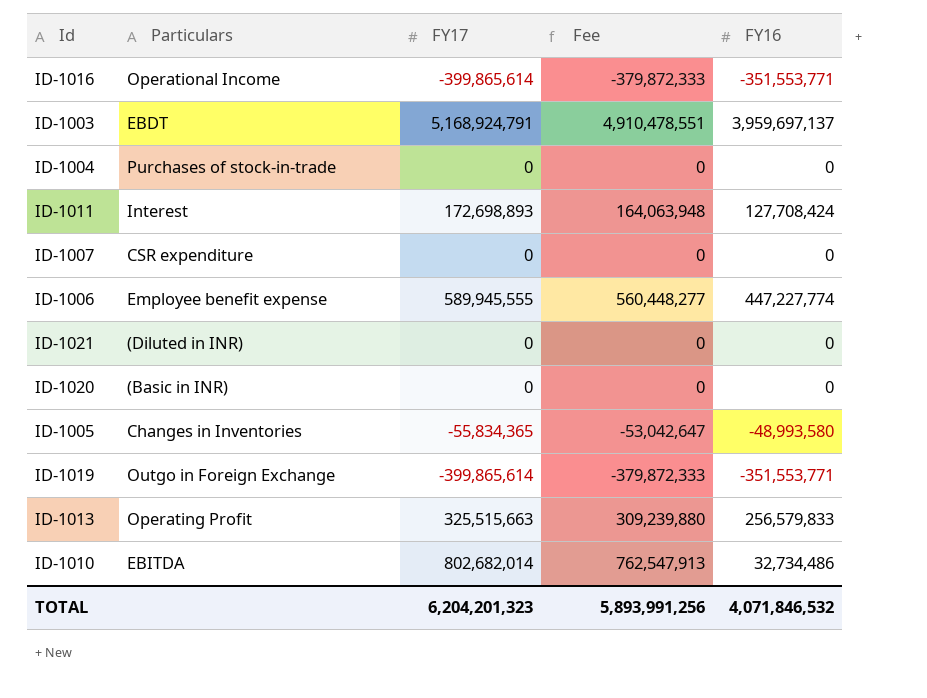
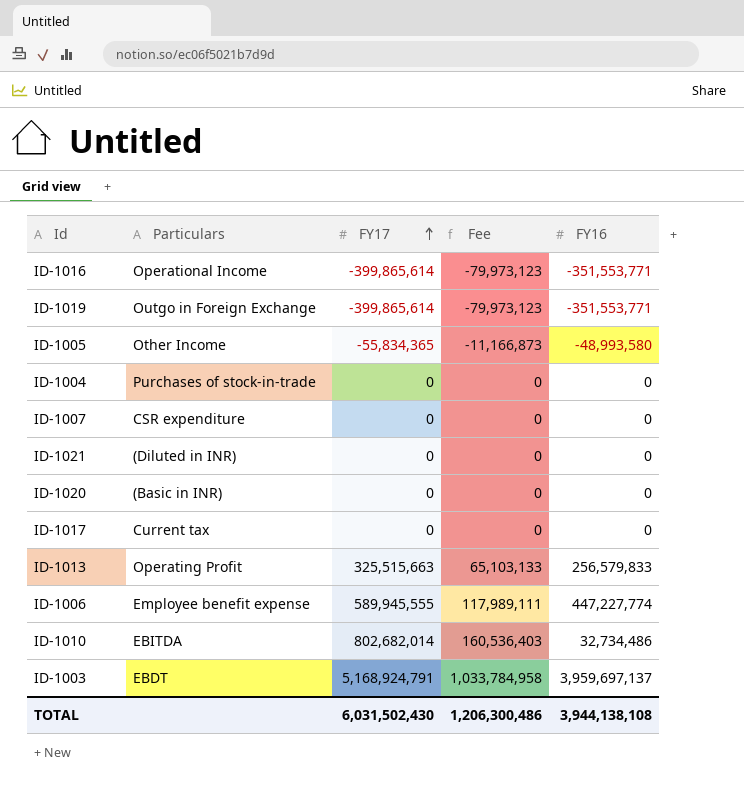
row order: none -> FY17 ascending
column Fee | formula: [FY17] * 0.95 -> [FY17] * 0.2
row ID-1011: Interest | 172,698,893 | 164,063,948 | 127,708,424 -> none
ID-1005 | Particulars: Changes in Inventories -> Other Income
row ID-1017: none -> Current tax | 0 | 0 | 0
TOTAL | FY17: 6,204,201,323 -> 6,031,502,430
TOTAL | Fee: 5,893,991,256 -> 1,206,300,486
TOTAL | FY16: 4,071,846,532 -> 3,944,138,108

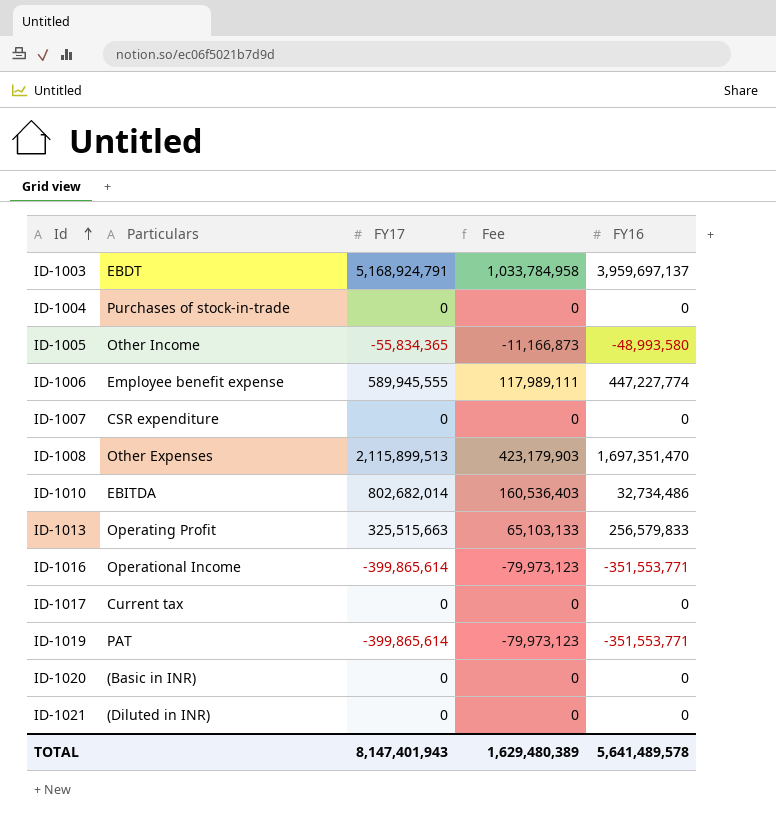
row order: FY17 ascending -> Id ascending
row ID-1008: none -> Other Expenses | 2,115,899,513 | 423,179,903 | 1,697,351,470
ID-1019 | Particulars: Outgo in Foreign Exchange -> PAT
TOTAL | FY17: 6,031,502,430 -> 8,147,401,943
TOTAL | Fee: 1,206,300,486 -> 1,629,480,389
TOTAL | FY16: 3,944,138,108 -> 5,641,489,578

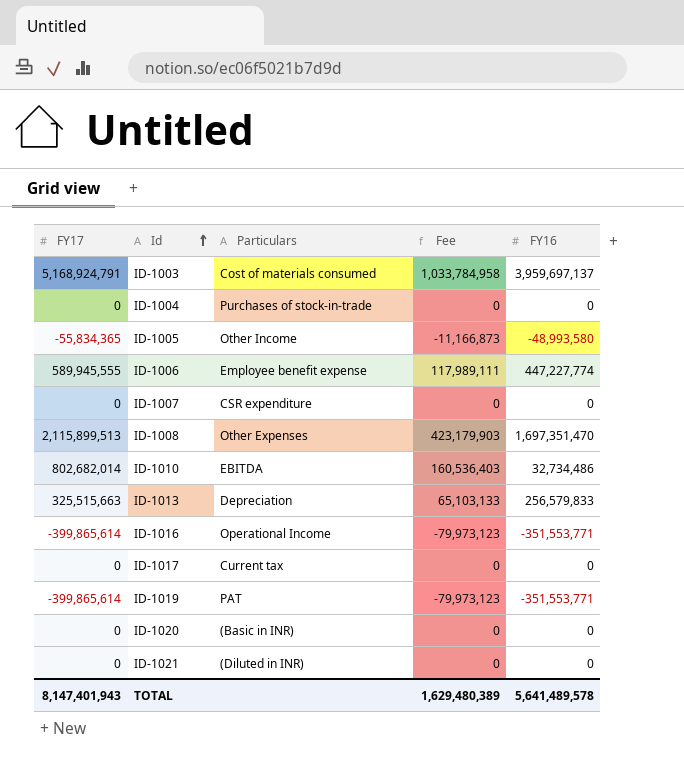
column FY17 | position: 3 -> 1
ID-1003 | Particulars: EBDT -> Cost of materials consumed
ID-1013 | Particulars: Operating Profit -> Depreciation

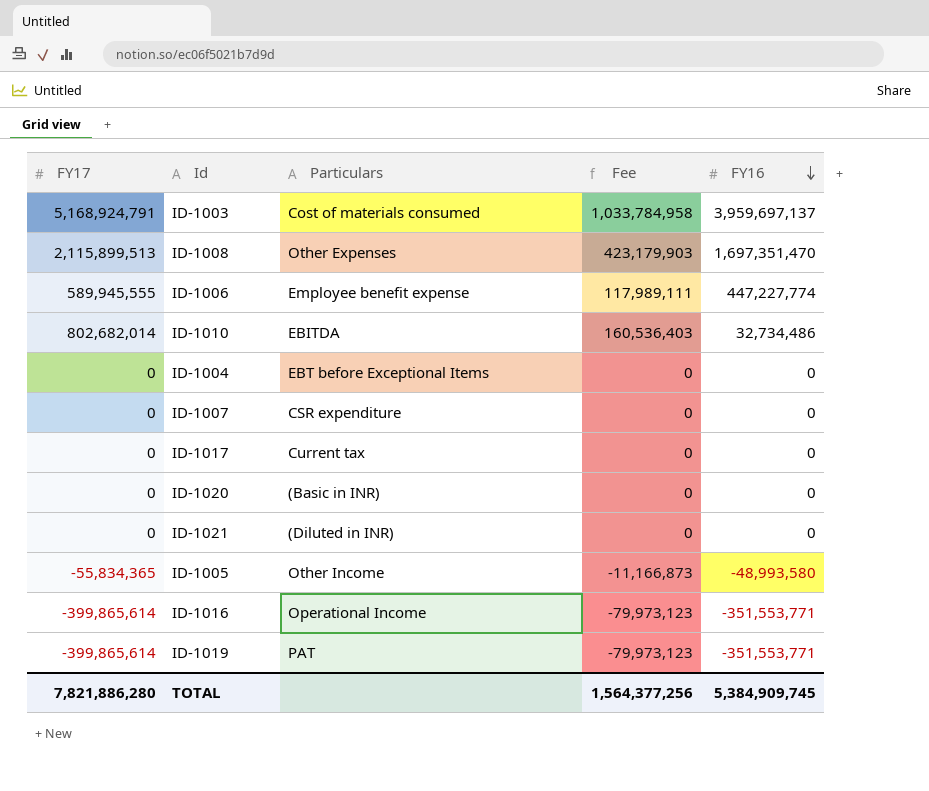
row order: Id ascending -> FY16 descending
row ID-1013: 325,515,663 | Depreciation | 65,103,133 | 256,579,833 -> none
ID-1004 | Particulars: Purchases of stock-in-trade -> EBT before Exceptional Items
TOTAL | FY17: 8,147,401,943 -> 7,821,886,280
TOTAL | Fee: 1,629,480,389 -> 1,564,377,256
TOTAL | FY16: 5,641,489,578 -> 5,384,909,745

